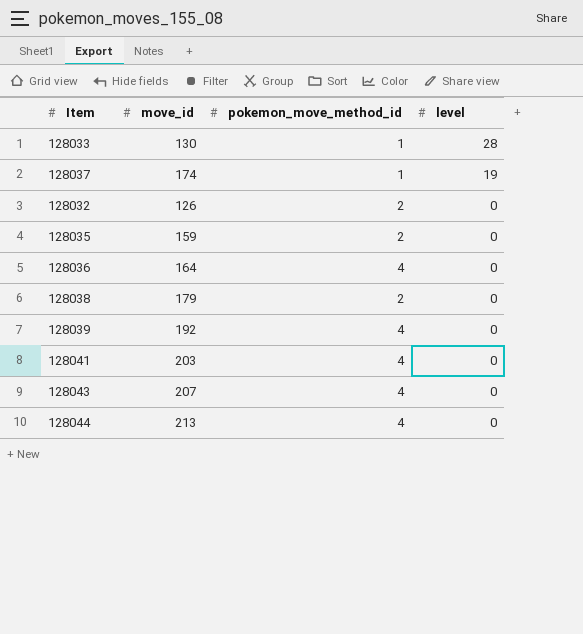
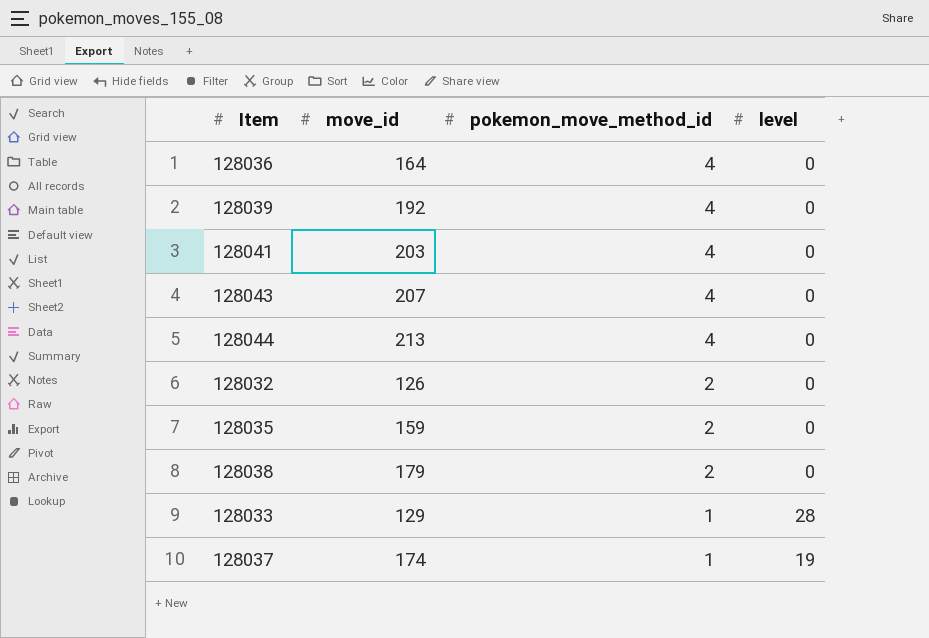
row order: level descending -> pokemon_move_method_id descending
128033 | move_id: 130 -> 129

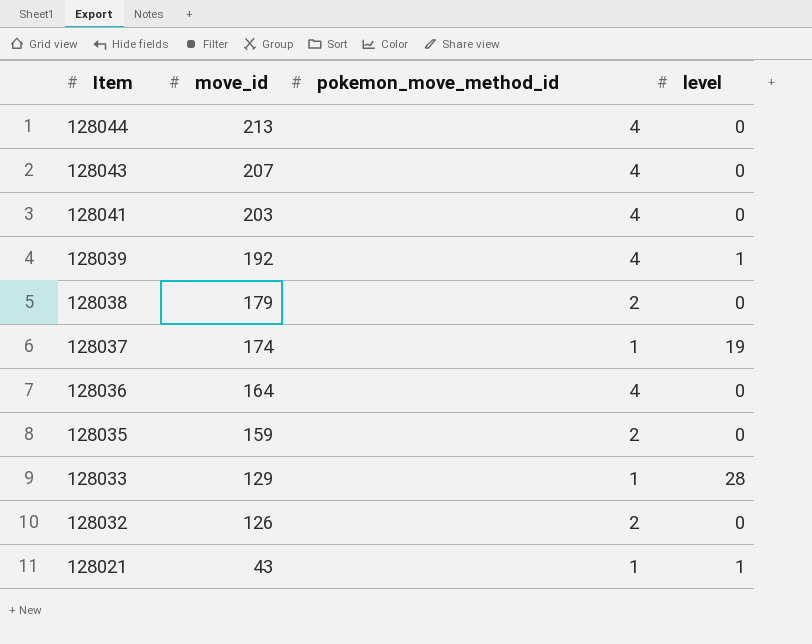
row order: pokemon_move_method_id descending -> Item descending
128039 | level: 0 -> 1
row 128021: none -> 43 | 1 | 1

